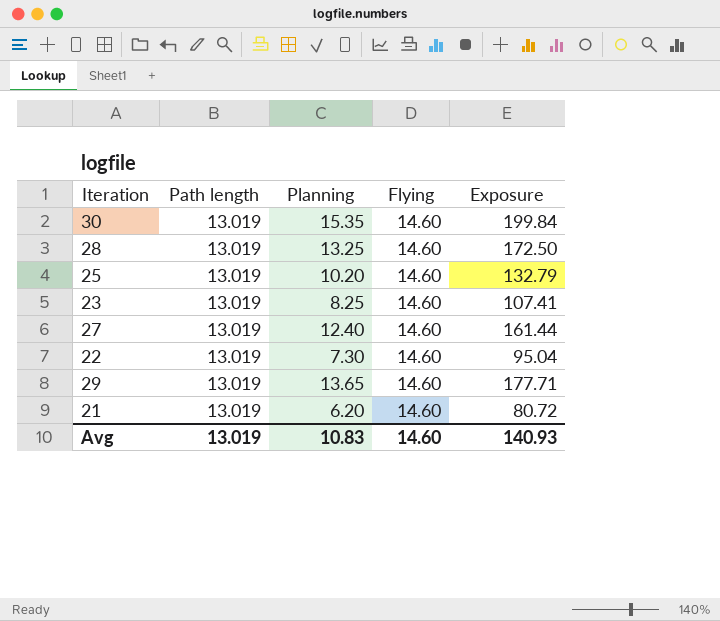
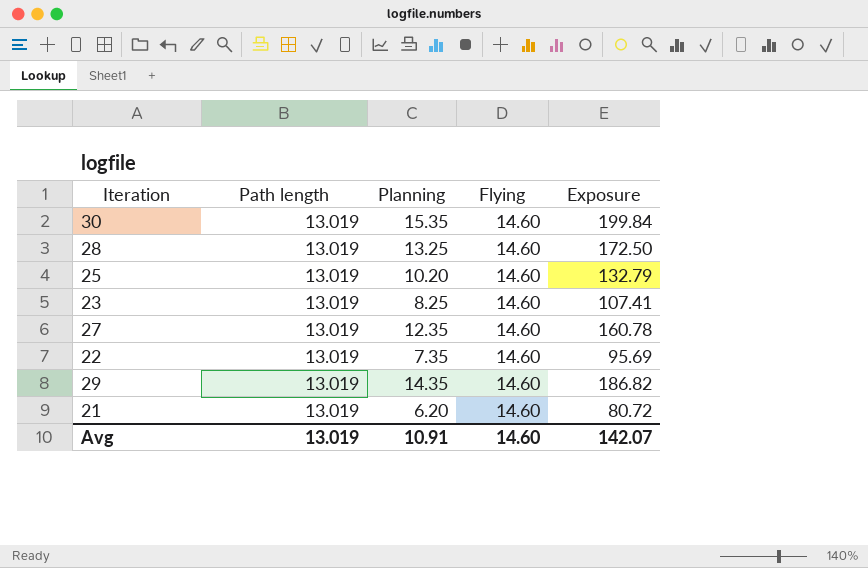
27 | Planning: 12.40 -> 12.35
27 | Exposure: 161.44 -> 160.78
22 | Planning: 7.30 -> 7.35
22 | Exposure: 95.04 -> 95.69
29 | Planning: 13.65 -> 14.35
29 | Exposure: 177.71 -> 186.82
Avg | Planning: 10.83 -> 10.91
Avg | Exposure: 140.93 -> 142.07

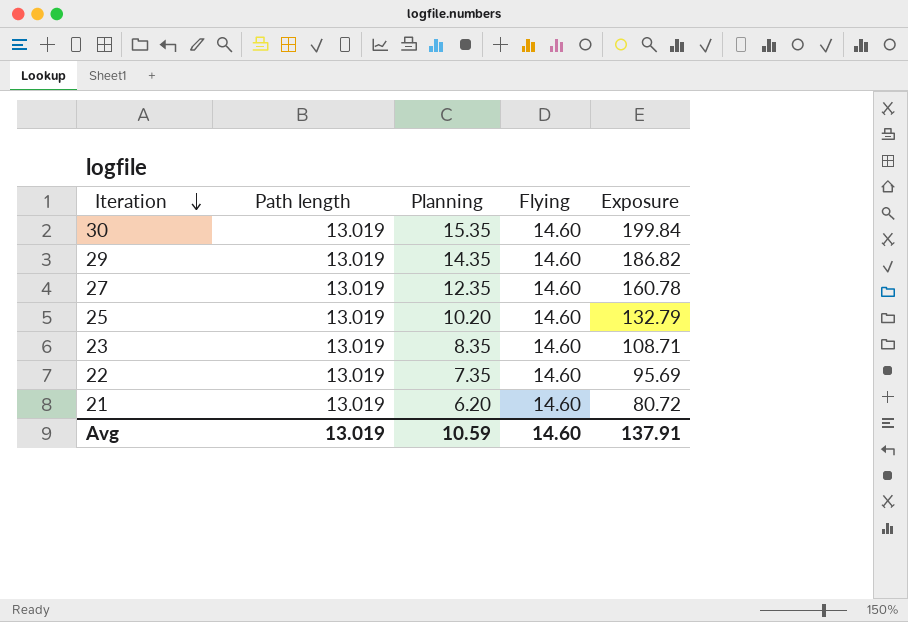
row order: none -> Iteration descending
row 28: 13.019 | 13.25 | 14.60 | 172.50 -> none
23 | Planning: 8.25 -> 8.35
23 | Exposure: 107.41 -> 108.71
Avg | Planning: 10.91 -> 10.59
Avg | Exposure: 142.07 -> 137.91

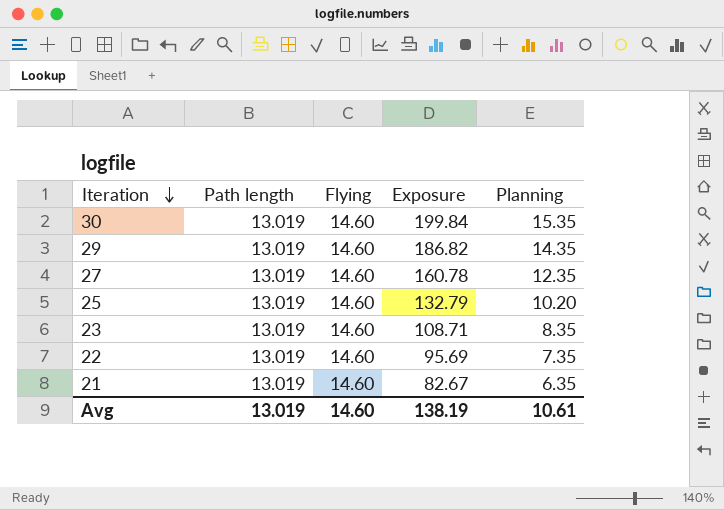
column Planning | position: 3 -> 5
21 | Exposure: 80.72 -> 82.67
21 | Planning: 6.20 -> 6.35
Avg | Exposure: 137.91 -> 138.19
Avg | Planning: 10.59 -> 10.61

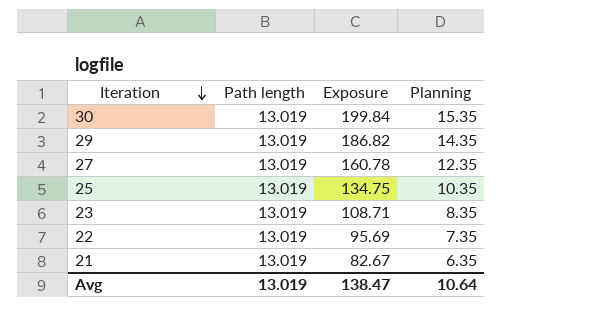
column Flying | position: 3 -> none
25 | Exposure: 132.79 -> 134.75
25 | Planning: 10.20 -> 10.35
Avg | Exposure: 138.19 -> 138.47
Avg | Planning: 10.61 -> 10.64

